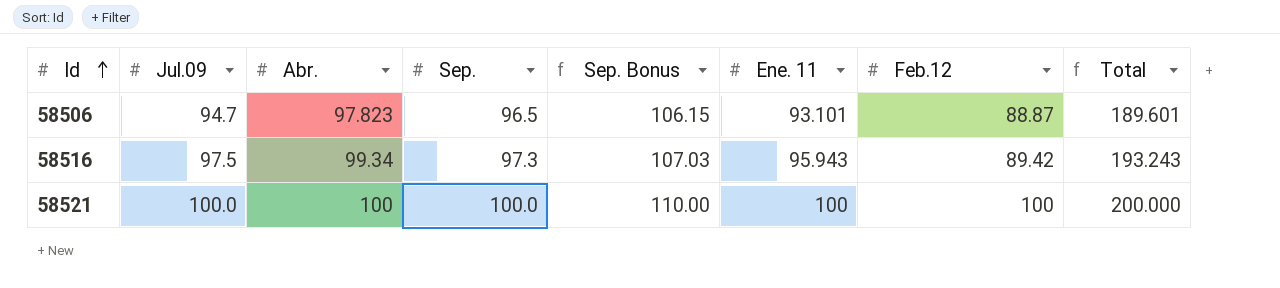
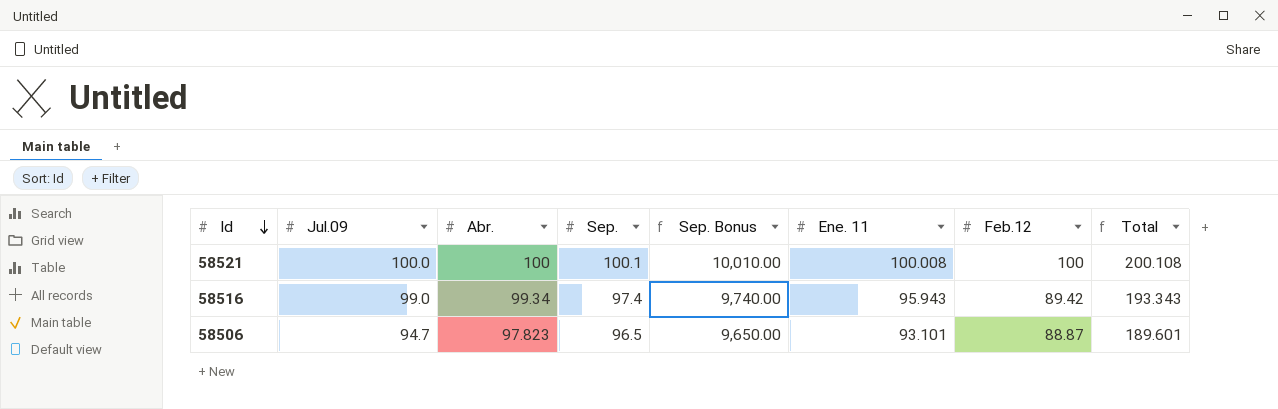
row order: Id ascending -> Id descending
column Sep. Bonus | formula: [Sep.] * 1.1 -> [Sep.] * 100
58521 | Sep.: 100.0 -> 100.1
58521 | Ene. 11: 100 -> 100.008
58521 | Total: 200.000 -> 200.108
58516 | Jul.09: 97.5 -> 99.0
58516 | Sep.: 97.3 -> 97.4
58516 | Total: 193.243 -> 193.343

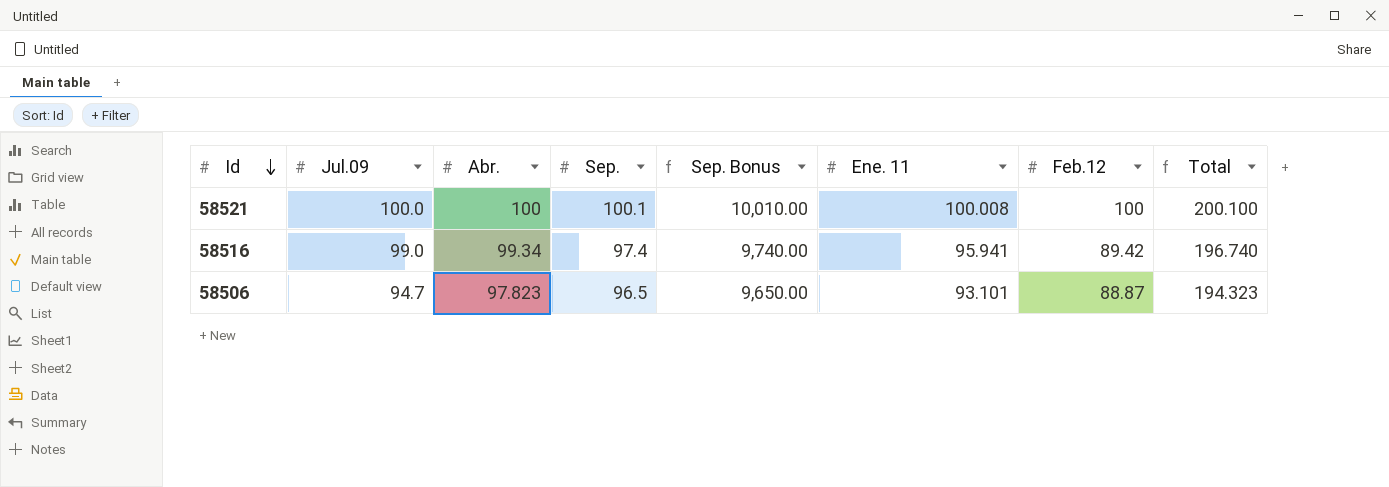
column Total | formula: [Sep.] + [Ene. 11] -> [Abr.] + [Sep.]
58516 | Ene. 11: 95.943 -> 95.941

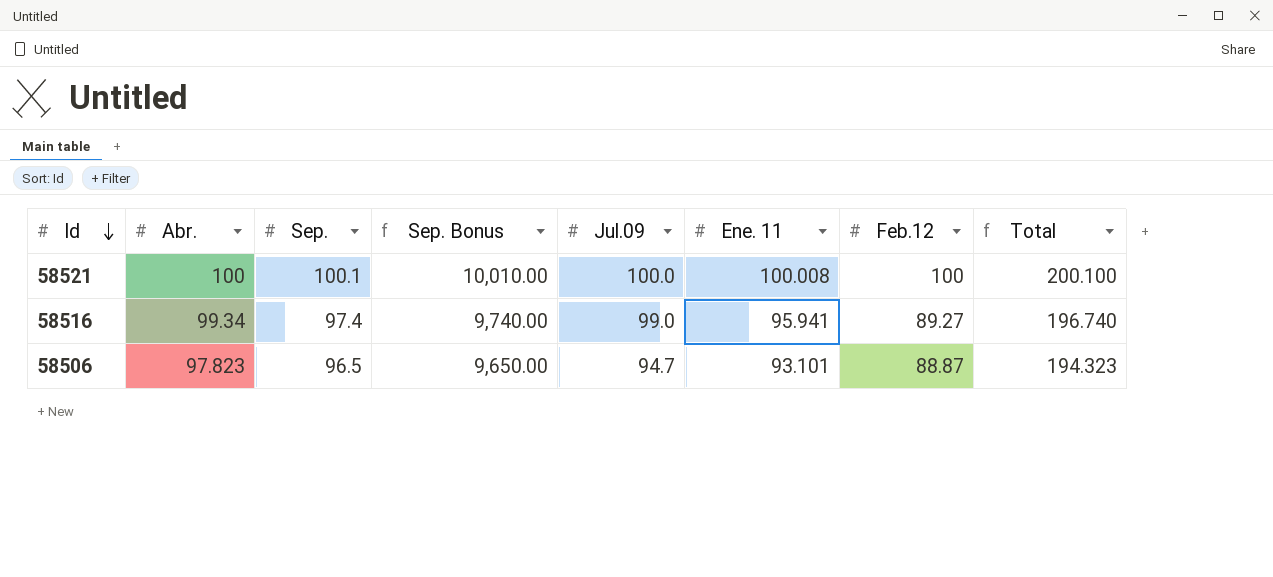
column Jul.09 | position: 2 -> 5
58516 | Feb.12: 89.42 -> 89.27

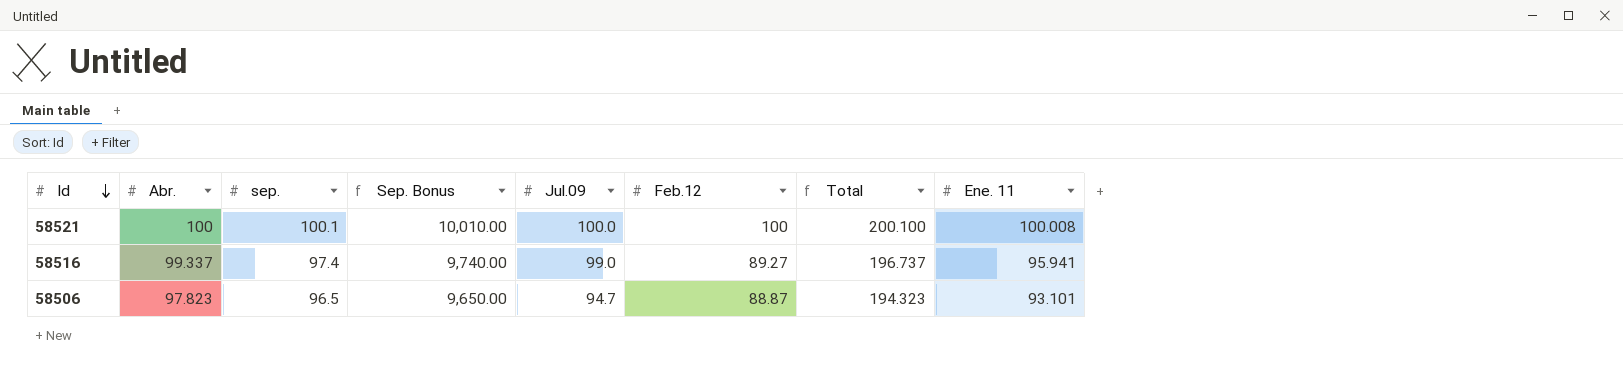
column name: Sep. -> sep.
column Ene. 11 | position: 6 -> 8
58516 | Abr.: 99.34 -> 99.337
58516 | Total: 196.740 -> 196.737

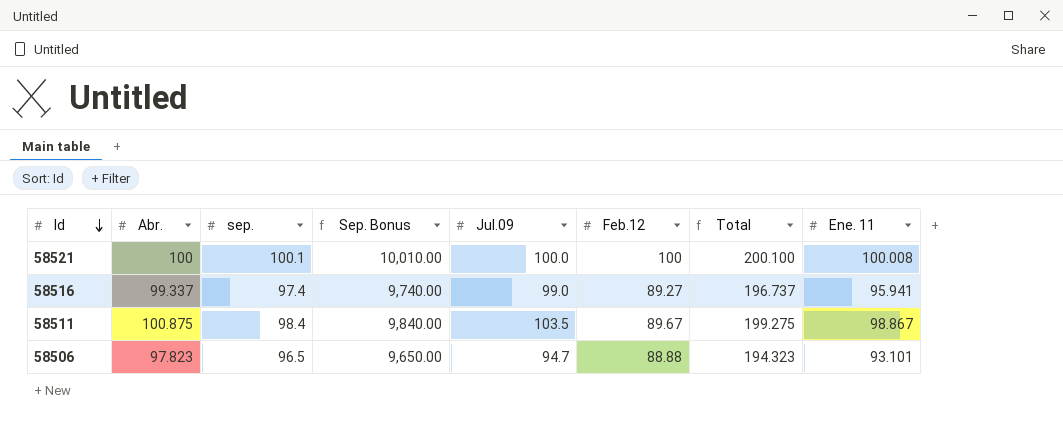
row 58511: none -> 100.875 | 98.4 | 9,840.00 | 103.5 | 89.67 | 199.275 | 98.867
58506 | Feb.12: 88.87 -> 88.88

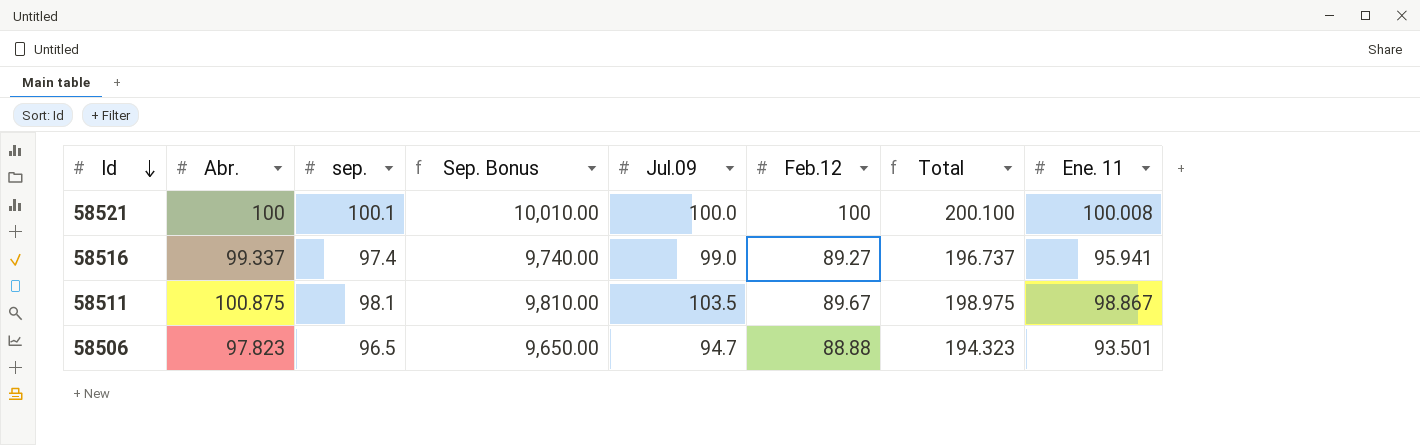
58511 | sep.: 98.4 -> 98.1
58511 | Sep. Bonus: 9,840.00 -> 9,810.00
58511 | Total: 199.275 -> 198.975
58506 | Ene. 11: 93.101 -> 93.501

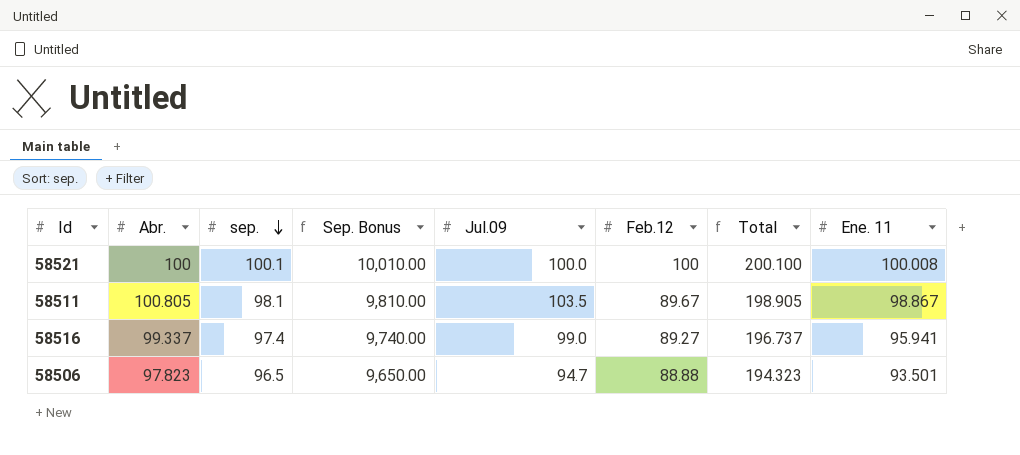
row order: Id descending -> sep. descending
58511 | Abr.: 100.875 -> 100.805
58511 | Total: 198.975 -> 198.905

